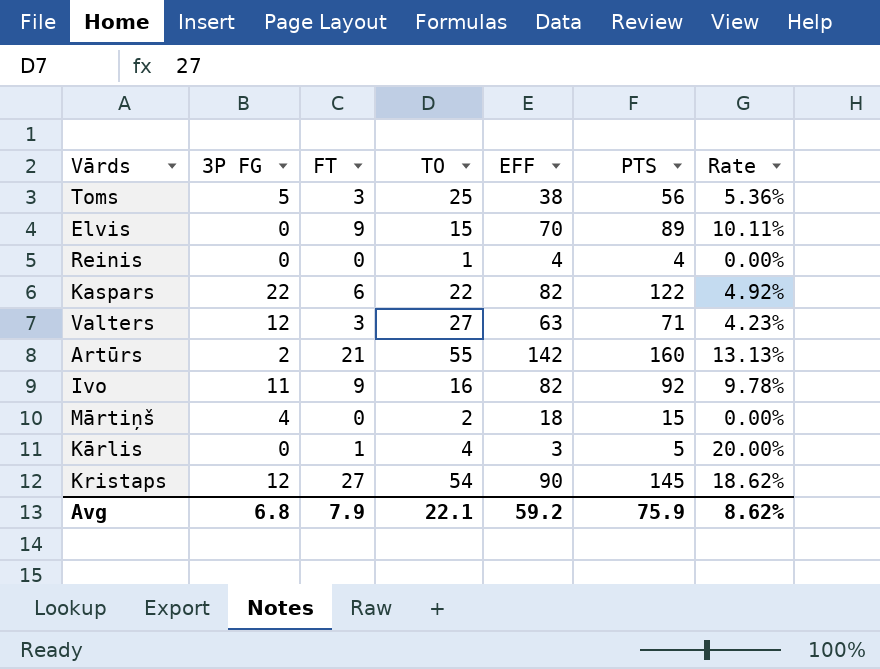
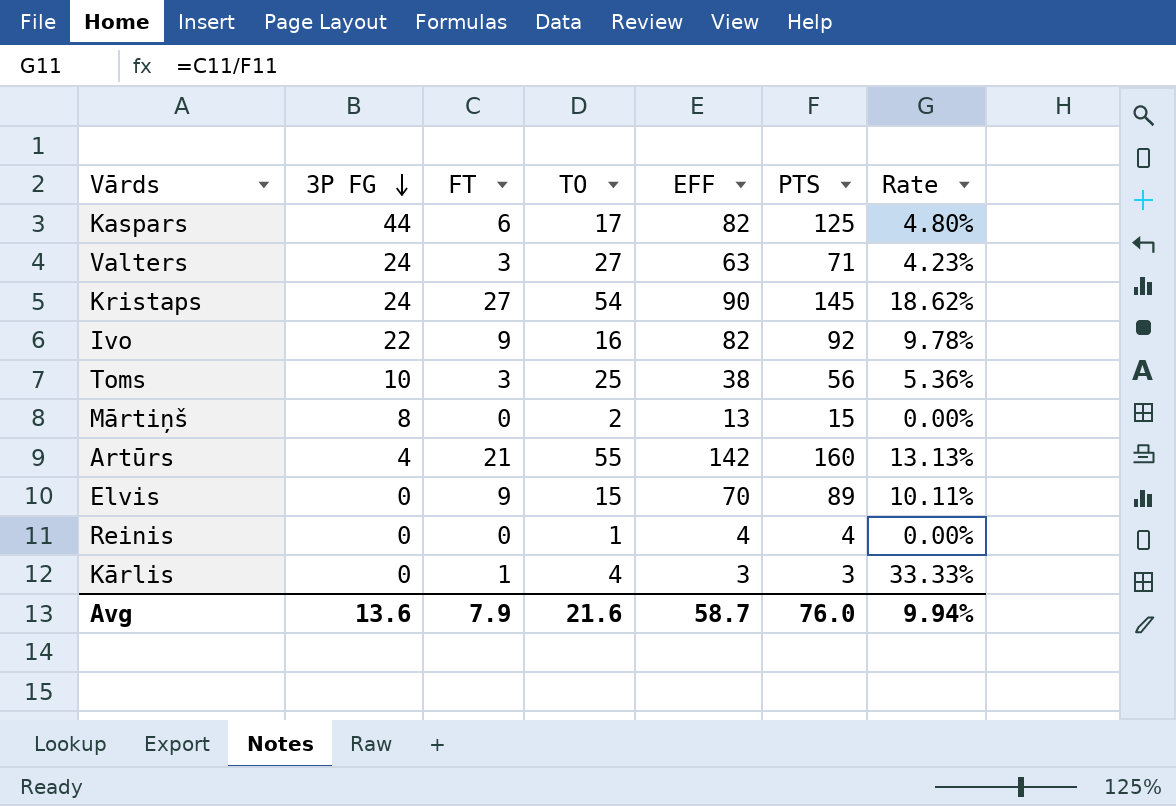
row order: none -> 3P FG descending
Kaspars | 3P FG: 22 -> 44
Kaspars | TO: 22 -> 17
Kaspars | PTS: 122 -> 125
Kaspars | Rate: 4.92% -> 4.80%
Valters | 3P FG: 12 -> 24
Kristaps | 3P FG: 12 -> 24
Ivo | 3P FG: 11 -> 22
Toms | 3P FG: 5 -> 10
Mārtiņš | 3P FG: 4 -> 8
Mārtiņš | EFF: 18 -> 13
Artūrs | 3P FG: 2 -> 4
Kārlis | PTS: 5 -> 3
Kārlis | Rate: 20.00% -> 33.33%
Avg | 3P FG: 6.8 -> 13.6
Avg | TO: 22.1 -> 21.6
Avg | EFF: 59.2 -> 58.7
Avg | PTS: 75.9 -> 76.0
Avg | Rate: 8.62% -> 9.94%

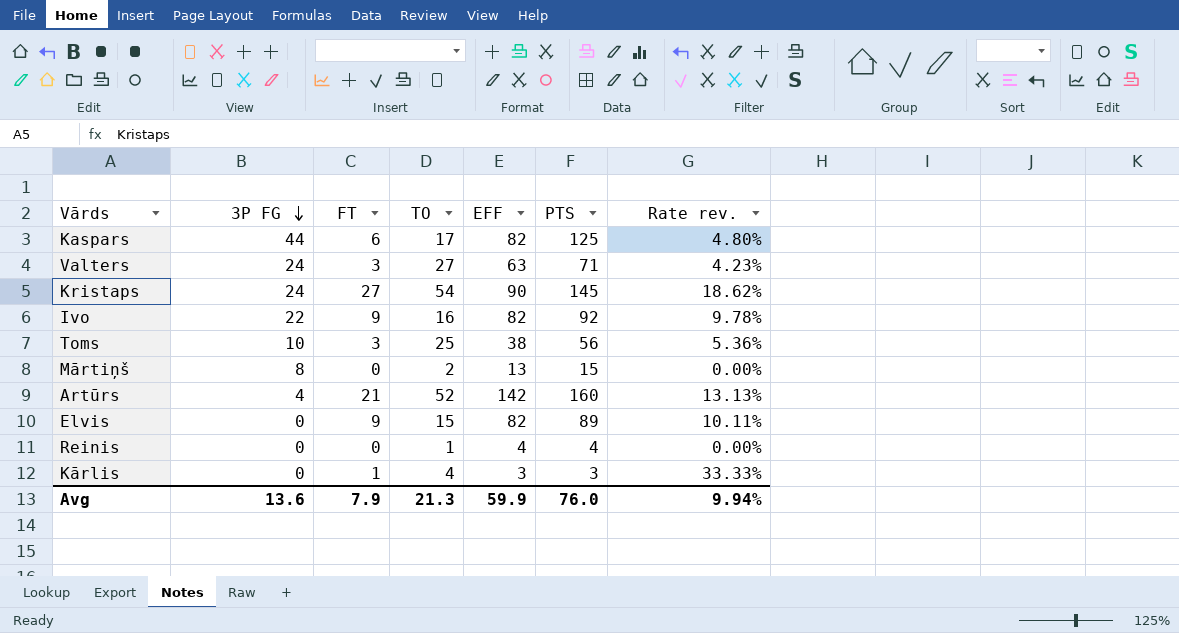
column name: Rate -> Rate rev.
Artūrs | TO: 55 -> 52
Elvis | EFF: 70 -> 82
Avg | TO: 21.6 -> 21.3
Avg | EFF: 58.7 -> 59.9

